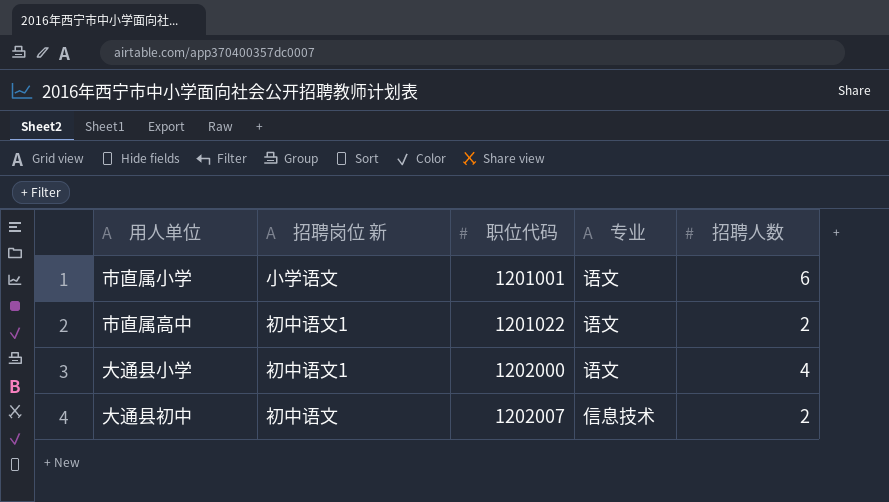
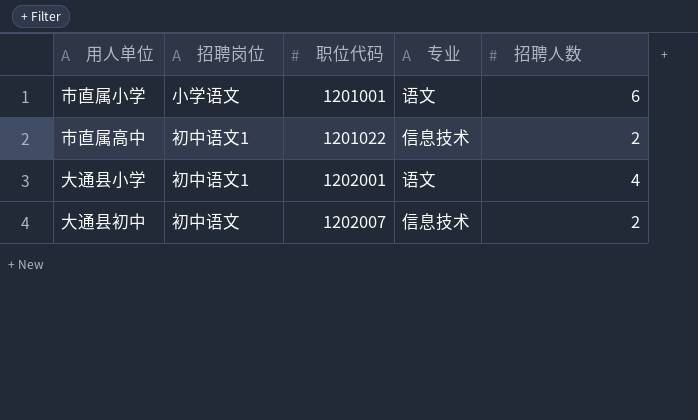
column name: 招聘岗位 新 -> 招聘岗位
市直属高中 | 专业: 语文 -> 信息技术
大通县小学 | 职位代码: 1202000 -> 1202001

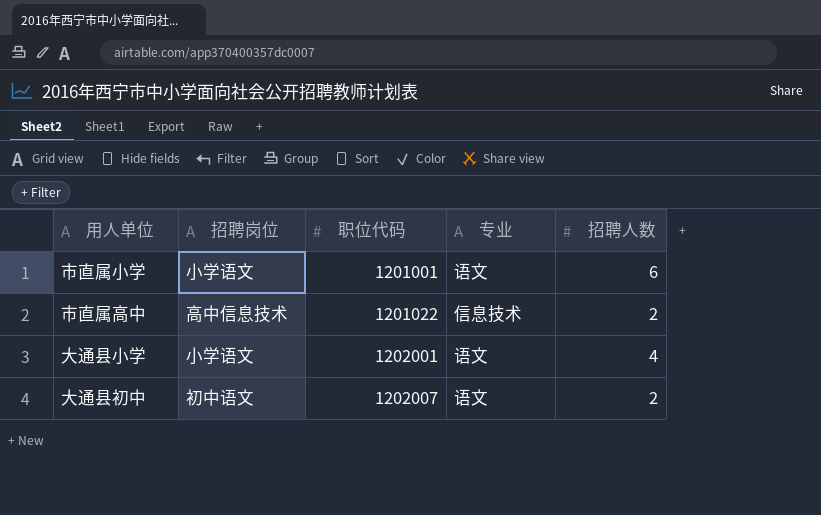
市直属高中 | 招聘岗位: 初中语文1 -> 高中信息技术
大通县小学 | 招聘岗位: 初中语文1 -> 小学语文
大通县初中 | 专业: 信息技术 -> 语文

